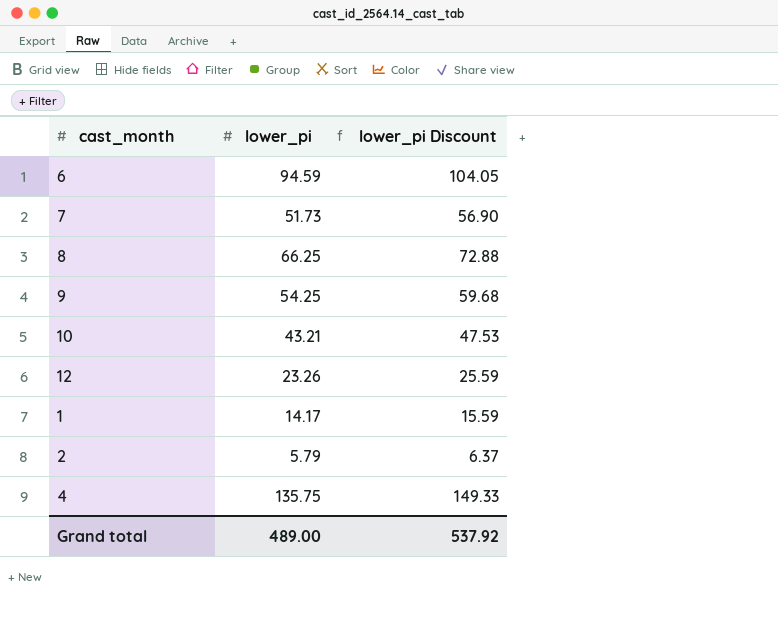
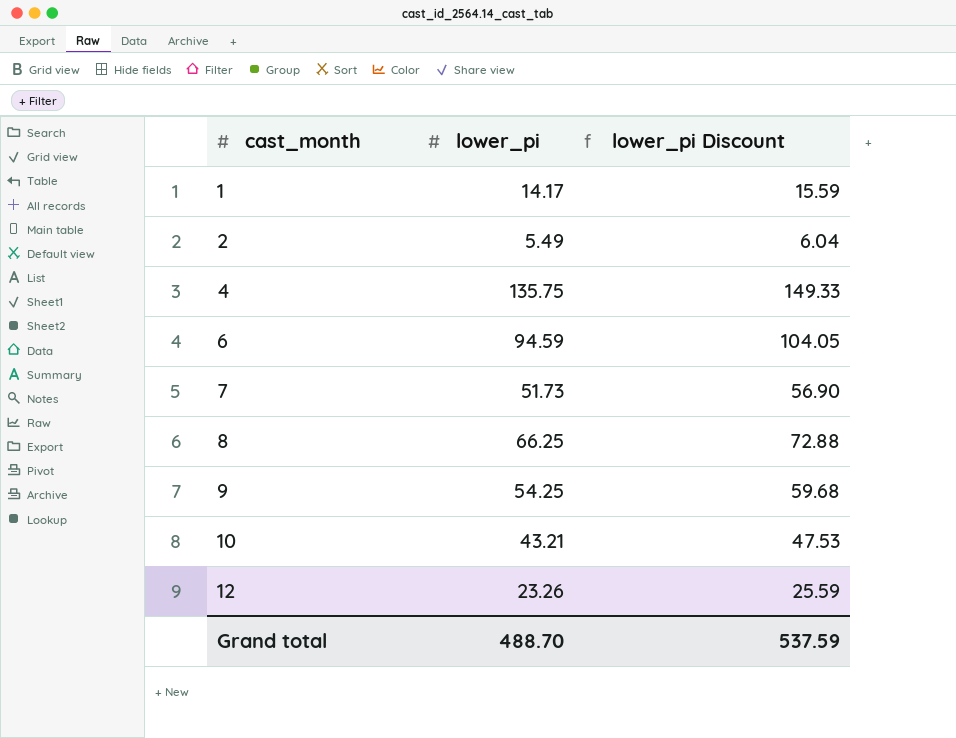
row order: none -> cast_month ascending
2 | lower_pi: 5.79 -> 5.49
2 | lower_pi Discount: 6.37 -> 6.04
Grand total | lower_pi: 489.00 -> 488.70
Grand total | lower_pi Discount: 537.92 -> 537.59

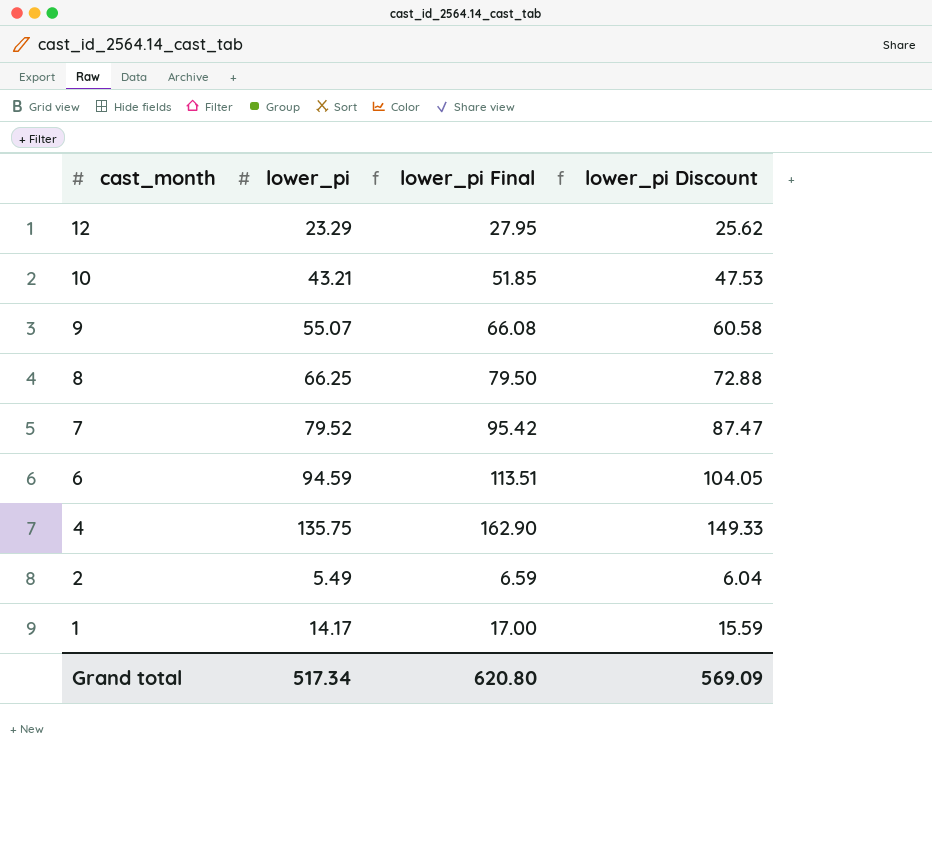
row order: cast_month ascending -> cast_month descending
column lower_pi Final | formula: none -> [lower_pi] * 1.2
12 | lower_pi: 23.26 -> 23.29
12 | lower_pi Discount: 25.59 -> 25.62
9 | lower_pi: 54.25 -> 55.07
9 | lower_pi Discount: 59.68 -> 60.58
7 | lower_pi: 51.73 -> 79.52
7 | lower_pi Discount: 56.90 -> 87.47
Grand total | lower_pi: 488.70 -> 517.34
Grand total | lower_pi Discount: 537.59 -> 569.09

